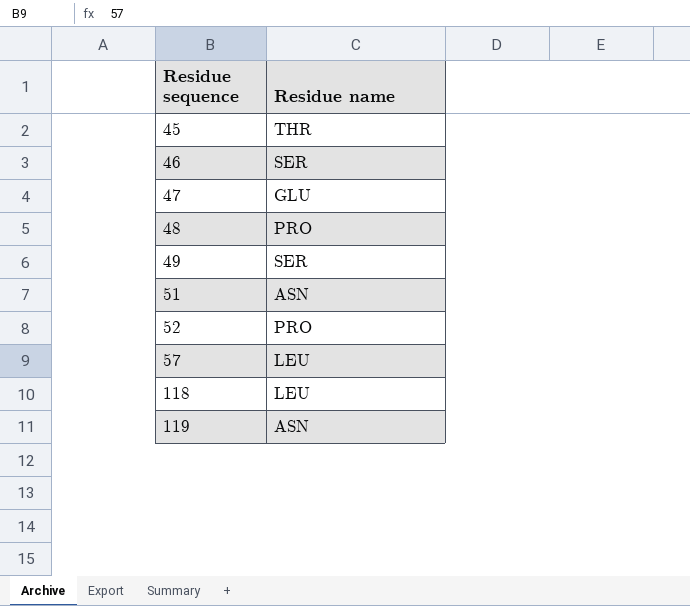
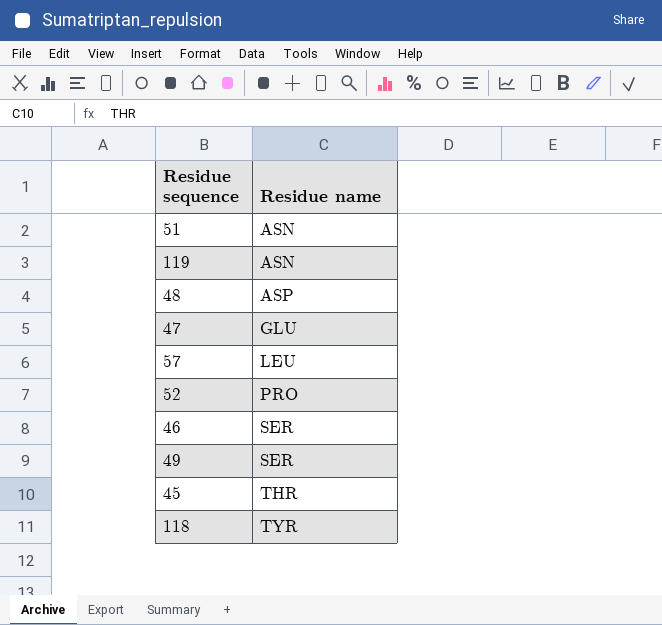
row order: Residue sequence ascending -> Residue name ascending
48 | Residue name: PRO -> ASP
118 | Residue name: LEU -> TYR

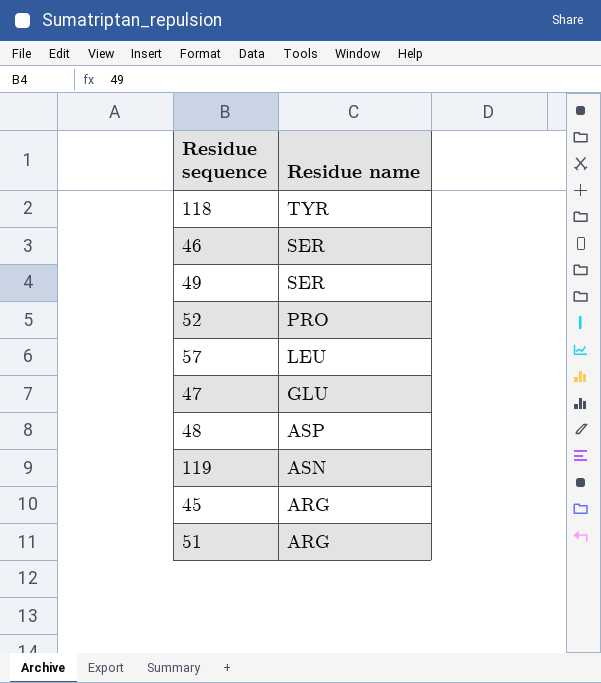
row order: Residue name ascending -> Residue name descending
45 | Residue name: THR -> ARG
51 | Residue name: ASN -> ARG

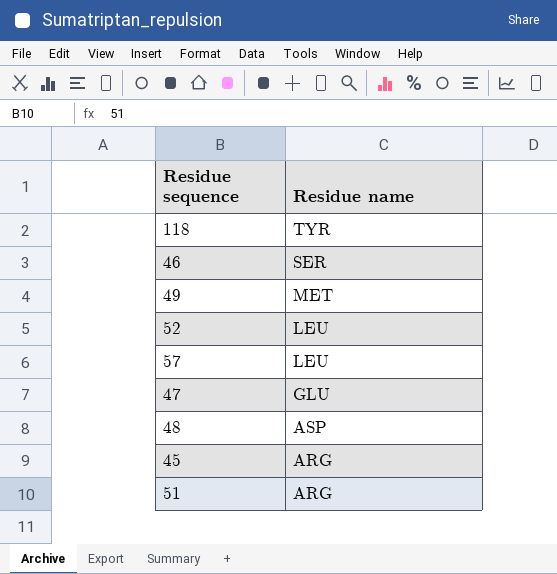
row 119: ASN -> none
49 | Residue name: SER -> MET
52 | Residue name: PRO -> LEU

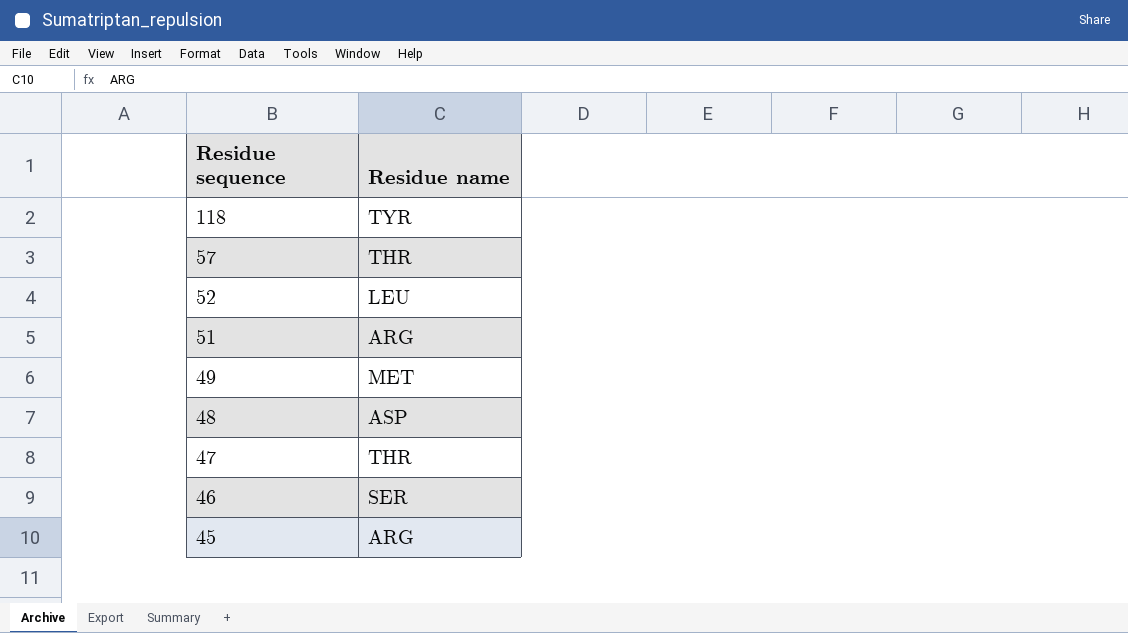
row order: Residue name descending -> Residue sequence descending
57 | Residue name: LEU -> THR
47 | Residue name: GLU -> THR

